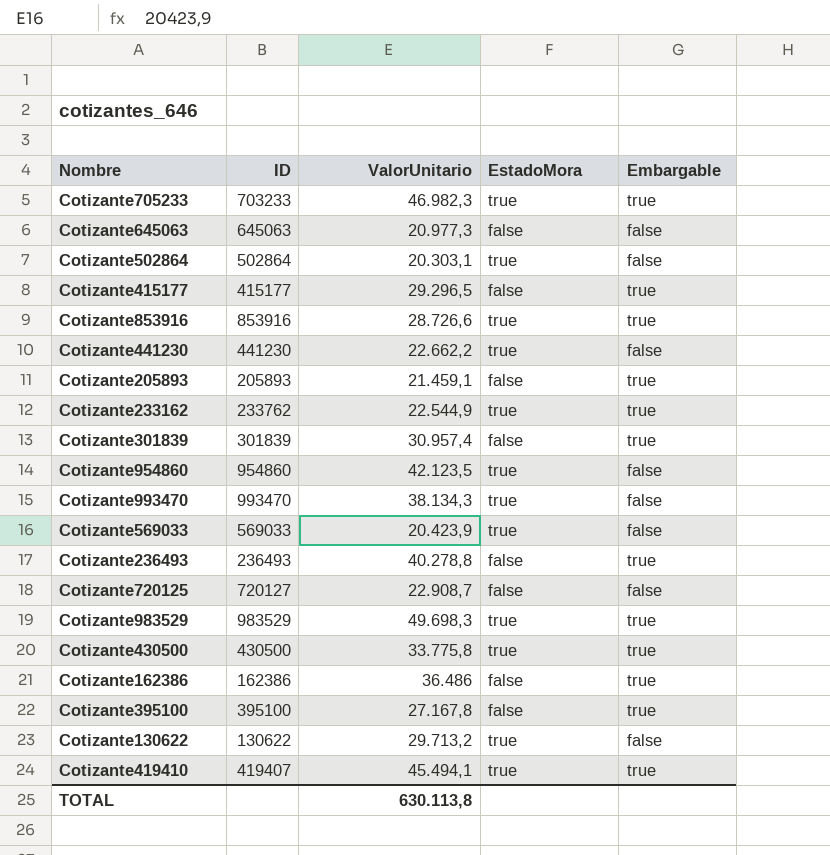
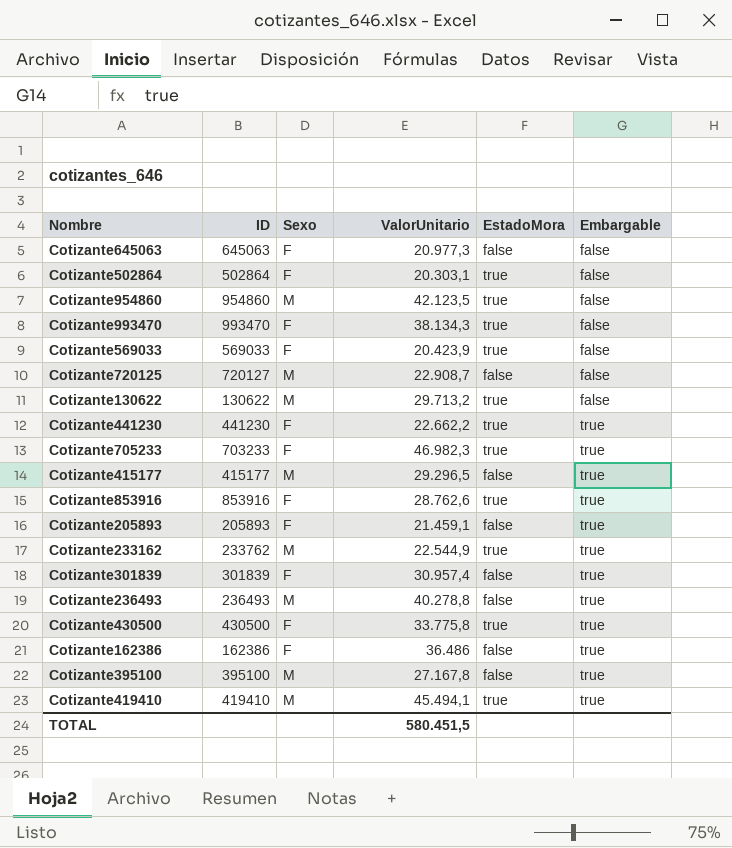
row order: none -> Embargable ascending
column Sexo | position: none -> 3
row Cotizante983529: 983529 | 49.698,3 | true | true -> none
Cotizante441230 | Embargable: false -> true
Cotizante853916 | ValorUnitario: 28.726,6 -> 28.762,6
Cotizante419410 | ID: 419407 -> 419410
TOTAL | ValorUnitario: 630.113,8 -> 580.451,5

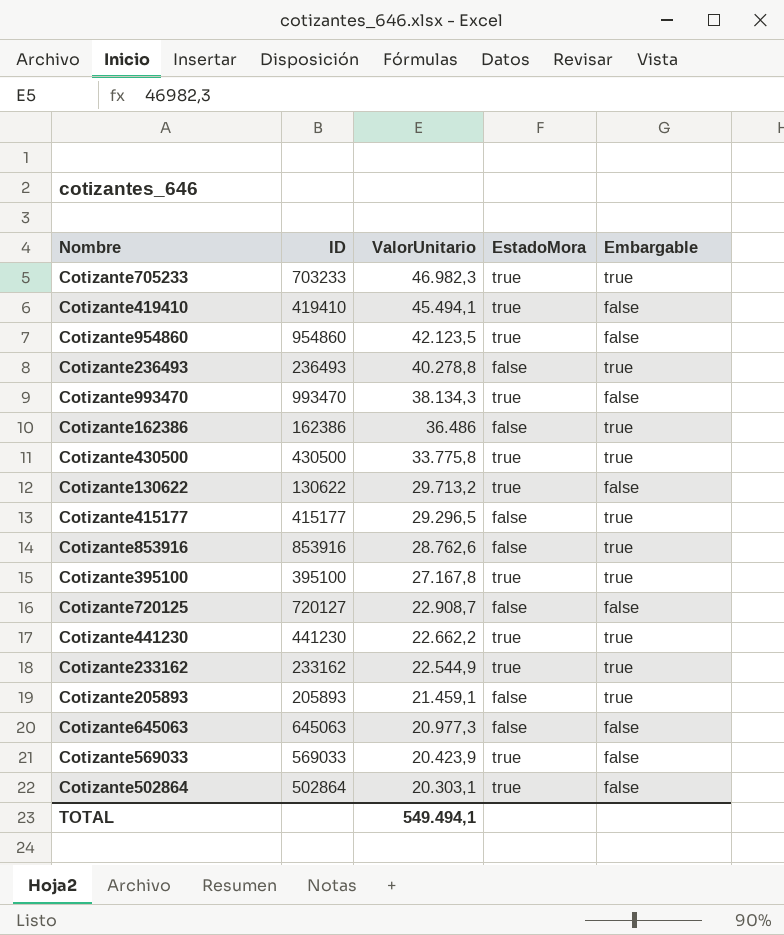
row order: Embargable ascending -> ValorUnitario descending
column Sexo | position: 3 -> none
row Cotizante301839: 301839 | F | 30.957,4 | false | true -> none
Cotizante419410 | Embargable: true -> false
Cotizante853916 | EstadoMora: true -> false
Cotizante395100 | EstadoMora: false -> true
Cotizante233162 | ID: 233762 -> 233162
TOTAL | ValorUnitario: 580.451,5 -> 549.494,1

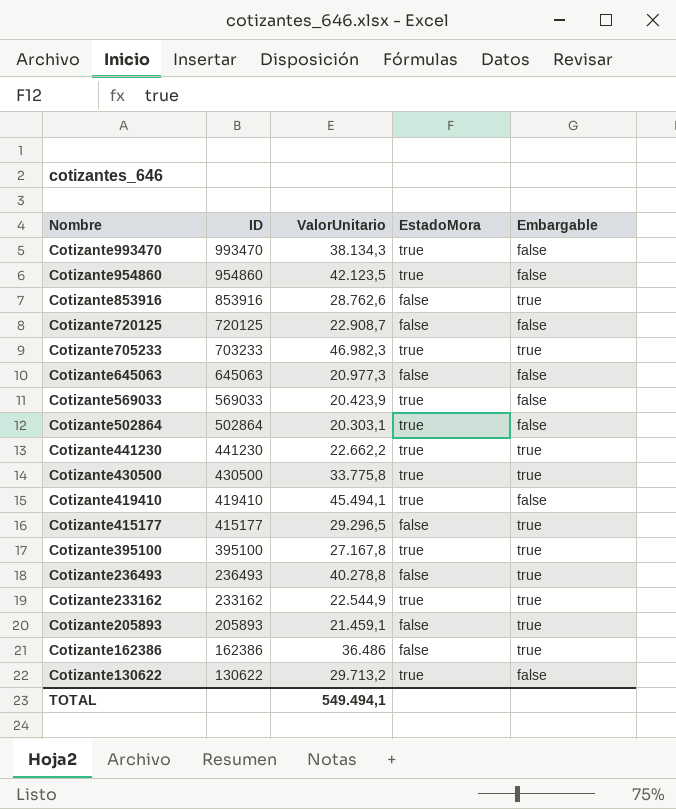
row order: ValorUnitario descending -> Nombre descending
Cotizante720125 | ID: 720127 -> 720125

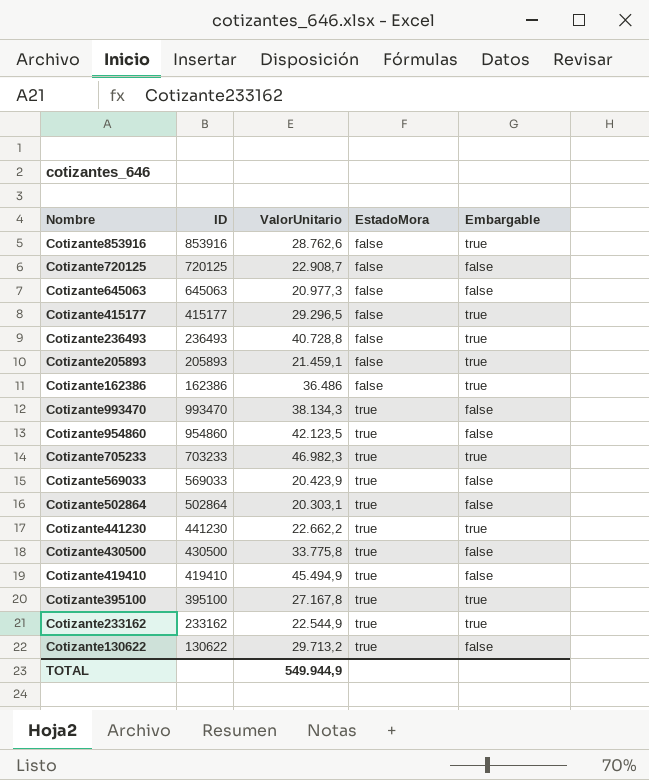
row order: Nombre descending -> EstadoMora ascending
Cotizante236493 | ValorUnitario: 40.278,8 -> 40.728,8
Cotizante430500 | Embargable: true -> false
Cotizante419410 | ValorUnitario: 45.494,1 -> 45.494,9
TOTAL | ValorUnitario: 549.494,1 -> 549.944,9

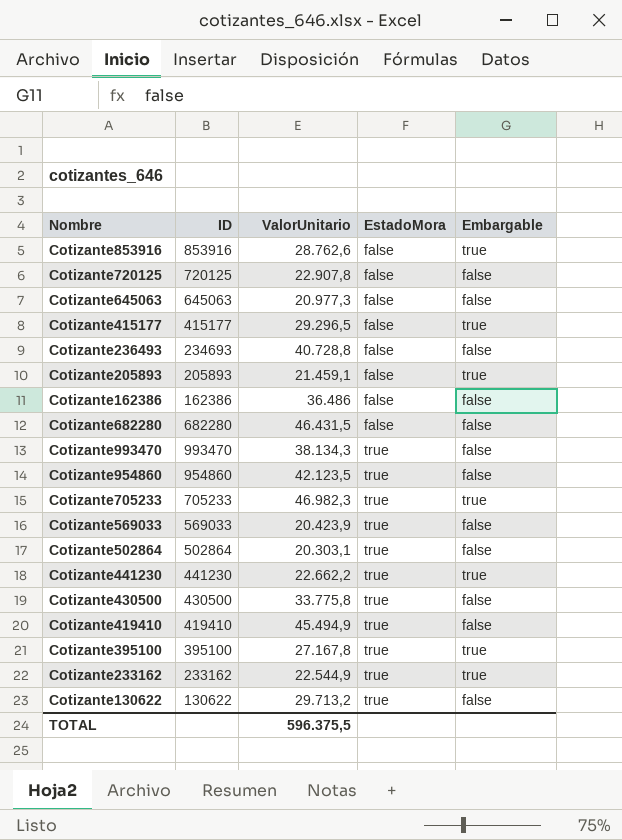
Cotizante720125 | ValorUnitario: 22.908,7 -> 22.907,8
Cotizante236493 | ID: 236493 -> 234693
Cotizante236493 | Embargable: true -> false
Cotizante162386 | Embargable: true -> false
row Cotizante682280: none -> 682280 | 46.431,5 | false | false
Cotizante705233 | ID: 703233 -> 705233
TOTAL | ValorUnitario: 549.944,9 -> 596.375,5

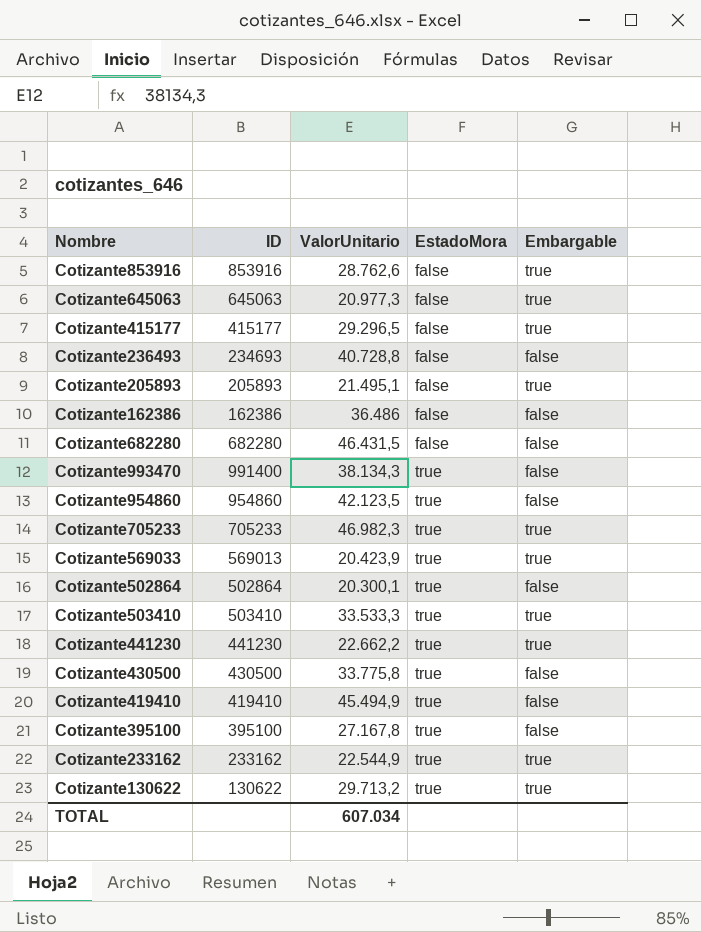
row Cotizante720125: 720125 | 22.907,8 | false | false -> none
Cotizante645063 | Embargable: false -> true
Cotizante205893 | ValorUnitario: 21.459,1 -> 21.495,1
Cotizante993470 | ID: 993470 -> 991400
Cotizante569033 | ID: 569033 -> 569013
Cotizante569033 | Embargable: false -> true
Cotizante502864 | ValorUnitario: 20.303,1 -> 20.300,1
row Cotizante503410: none -> 503410 | 33.533,3 | true | true
Cotizante395100 | Embargable: true -> false
Cotizante130622 | Embargable: false -> true
TOTAL | ValorUnitario: 596.375,5 -> 607.034

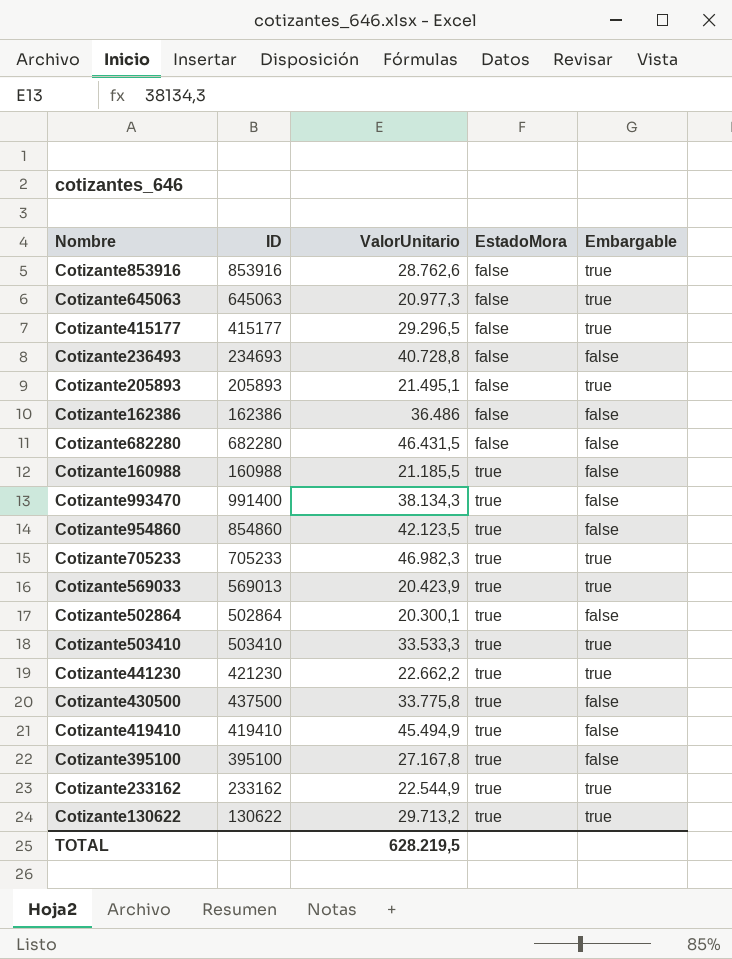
row Cotizante160988: none -> 160988 | 21.185,5 | true | false
Cotizante954860 | ID: 954860 -> 854860
Cotizante441230 | ID: 441230 -> 421230
Cotizante430500 | ID: 430500 -> 437500
TOTAL | ValorUnitario: 607.034 -> 628.219,5

